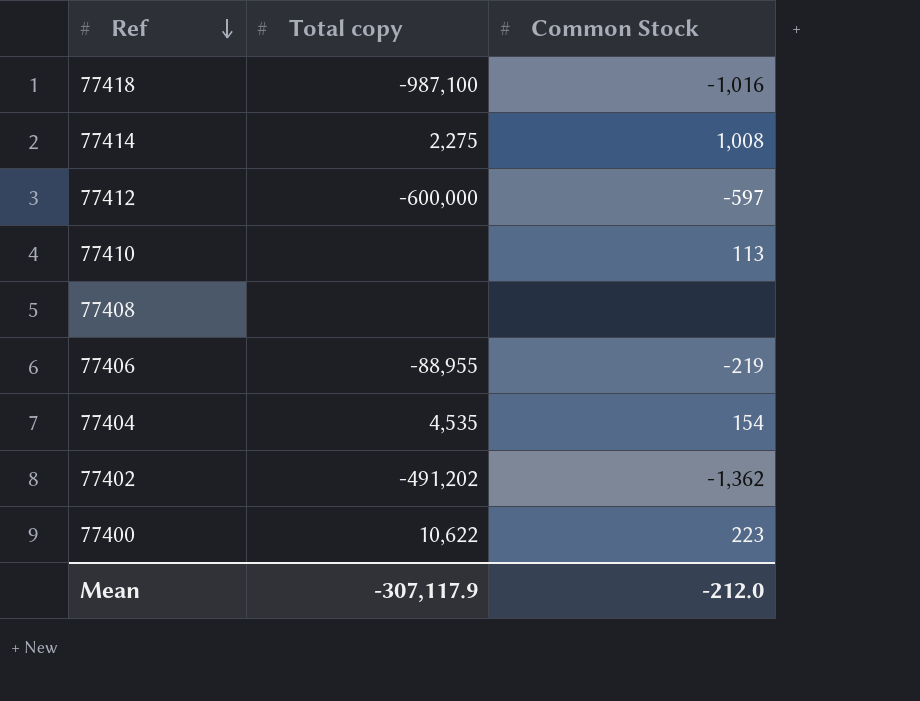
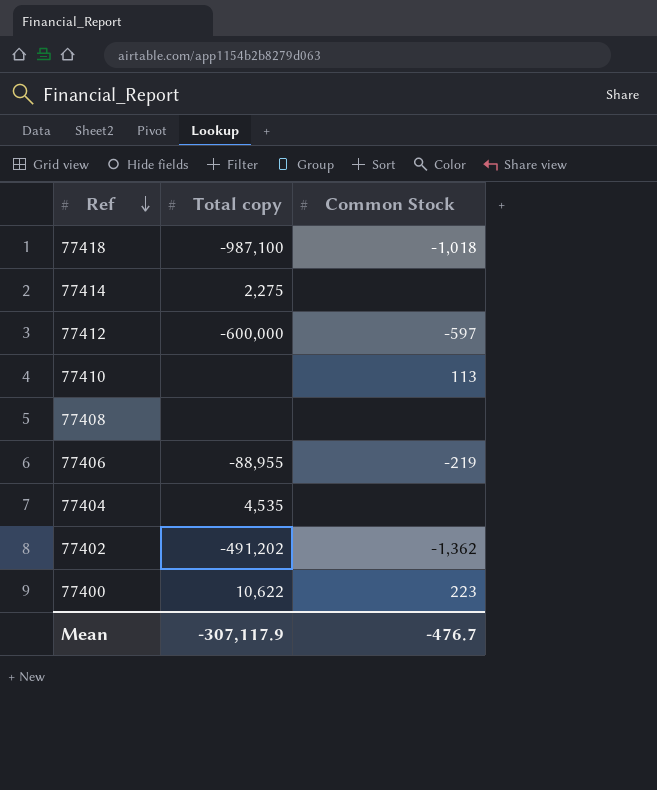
77418 | Common Stock: -1,016 -> -1,018
77414 | Common Stock: 1,008 -> none
77404 | Common Stock: 154 -> none
Mean | Common Stock: -212.0 -> -476.7

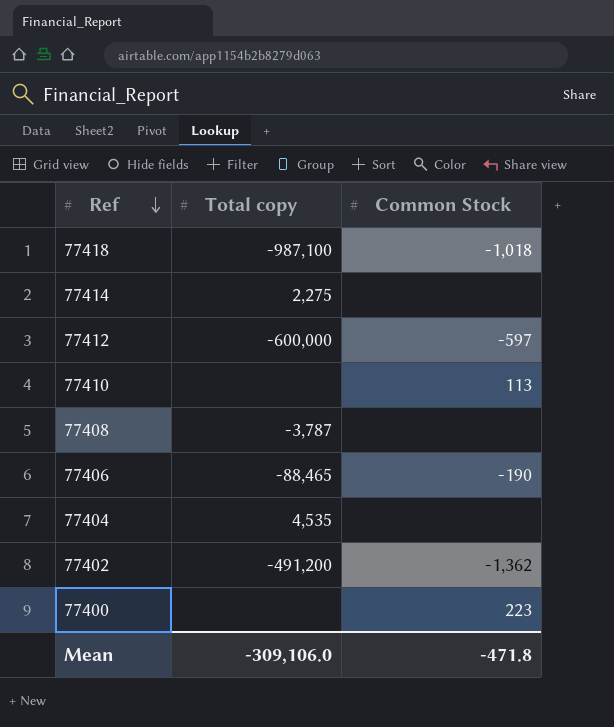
77408 | Total copy: none -> -3,787
77406 | Total copy: -88,955 -> -88,465
77406 | Common Stock: -219 -> -190
77402 | Total copy: -491,202 -> -491,200
77400 | Total copy: 10,622 -> none
Mean | Total copy: -307,117.9 -> -309,106.0
Mean | Common Stock: -476.7 -> -471.8

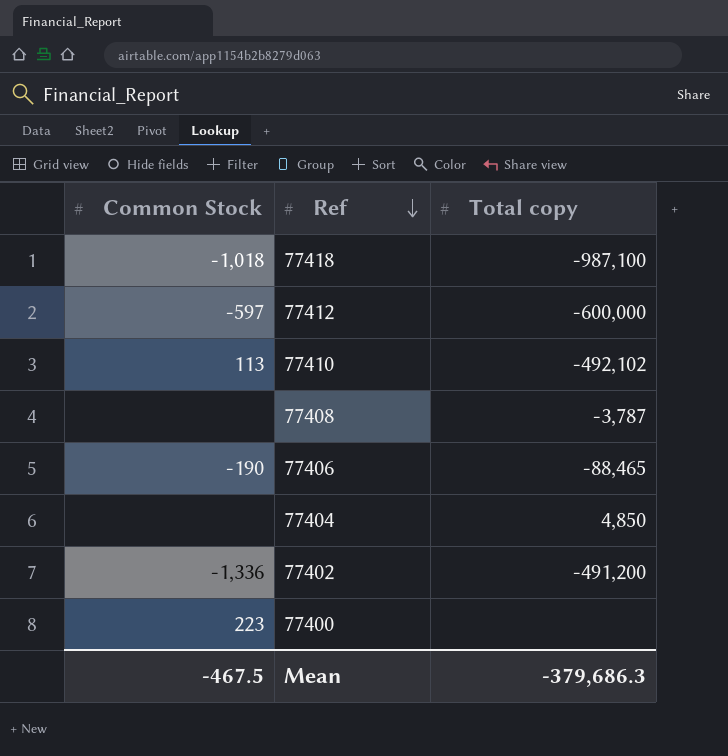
column Common Stock | position: 3 -> 1
row 77414: 2,275 | none -> none
77410 | Total copy: none -> -492,102
77404 | Total copy: 4,535 -> 4,850
77402 | Common Stock: -1,362 -> -1,336
Mean | Common Stock: -471.8 -> -467.5
Mean | Total copy: -309,106.0 -> -379,686.3

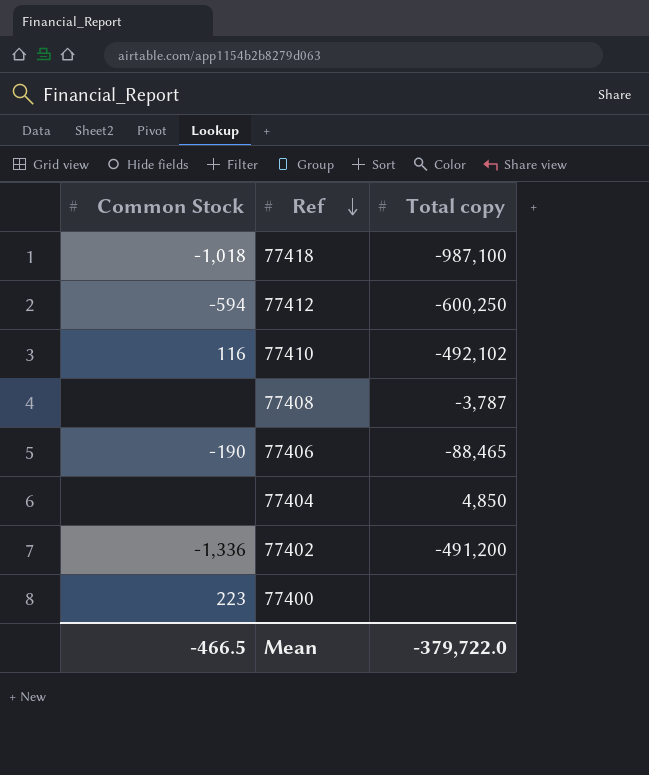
77412 | Common Stock: -597 -> -594
77412 | Total copy: -600,000 -> -600,250
77410 | Common Stock: 113 -> 116
Mean | Common Stock: -467.5 -> -466.5
Mean | Total copy: -379,686.3 -> -379,722.0

